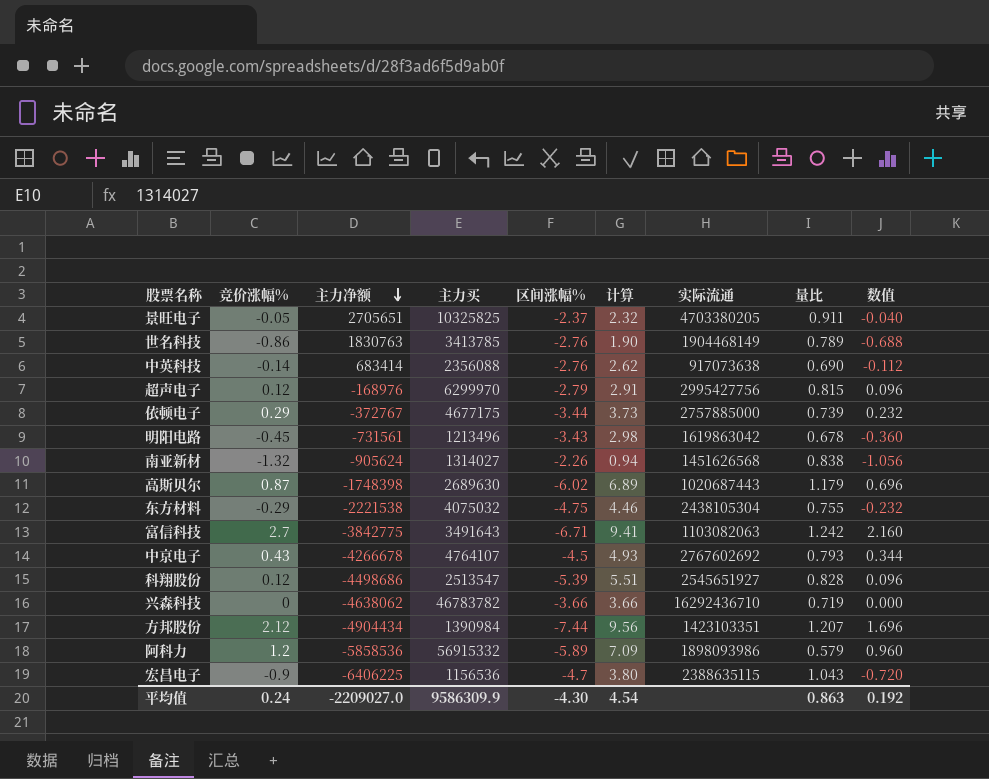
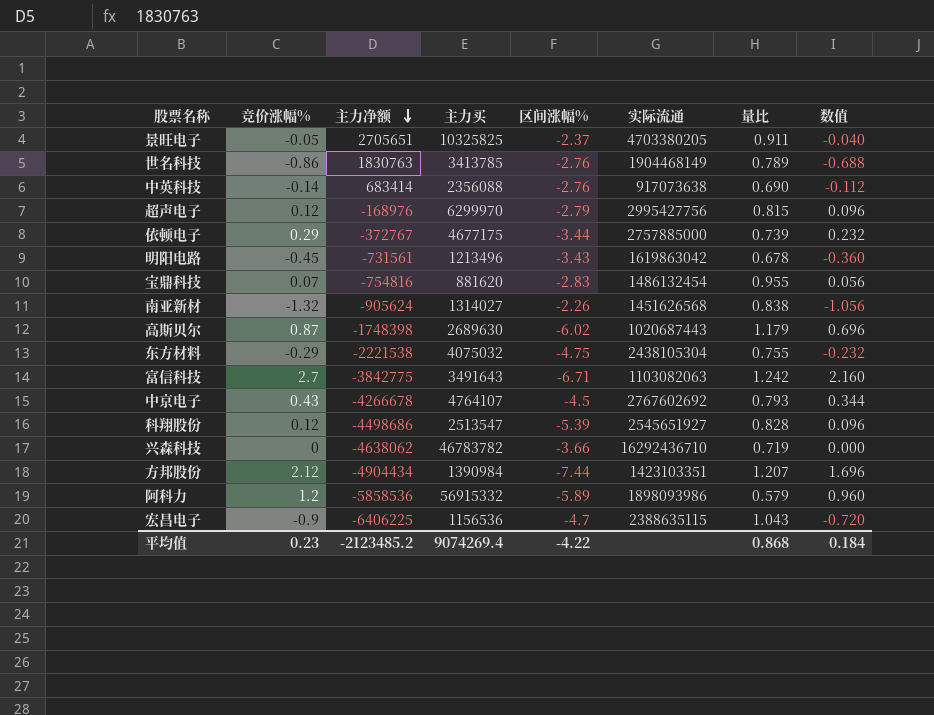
column 计算 | formula: [竞价涨幅%] - [区间涨幅%] -> none
row 宝鼎科技: none -> 0.07 | -754816 | 881620 | -2.83 | 1486132454 | 0.955 | 0.056
平均值 | 竞价涨幅%: 0.24 -> 0.23
平均值 | 主力净额: -2209027.0 -> -2123485.2
平均值 | 主力买: 9586309.9 -> 9074269.4
平均值 | 区间涨幅%: -4.30 -> -4.22
平均值 | 量比: 0.863 -> 0.868
平均值 | 数值: 0.192 -> 0.184

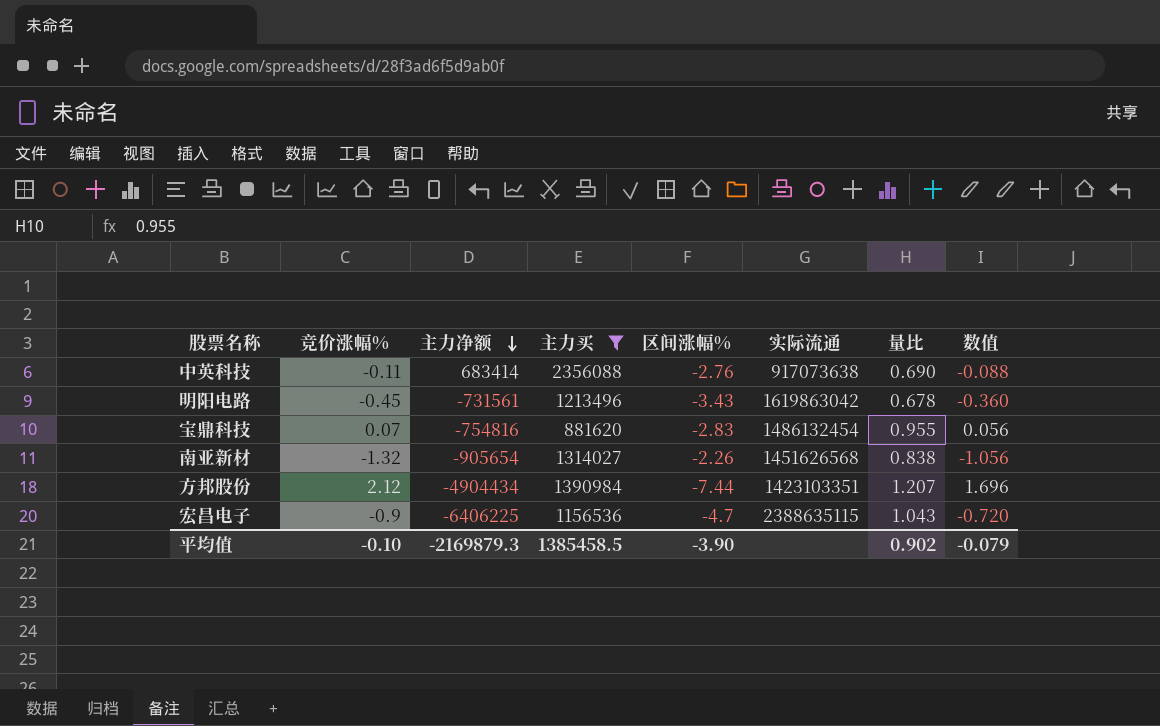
filter: none -> 主力买 <= 2356088
中英科技 | 竞价涨幅%: -0.14 -> -0.11
中英科技 | 数值: -0.112 -> -0.088
南亚新材 | 主力净额: -905624 -> -905654
平均值 | 竞价涨幅%: 0.23 -> -0.10
平均值 | 主力净额: -2123485.2 -> -2169879.3
平均值 | 主力买: 9074269.4 -> 1385458.5
平均值 | 区间涨幅%: -4.22 -> -3.90
平均值 | 量比: 0.868 -> 0.902
平均值 | 数值: 0.184 -> -0.079

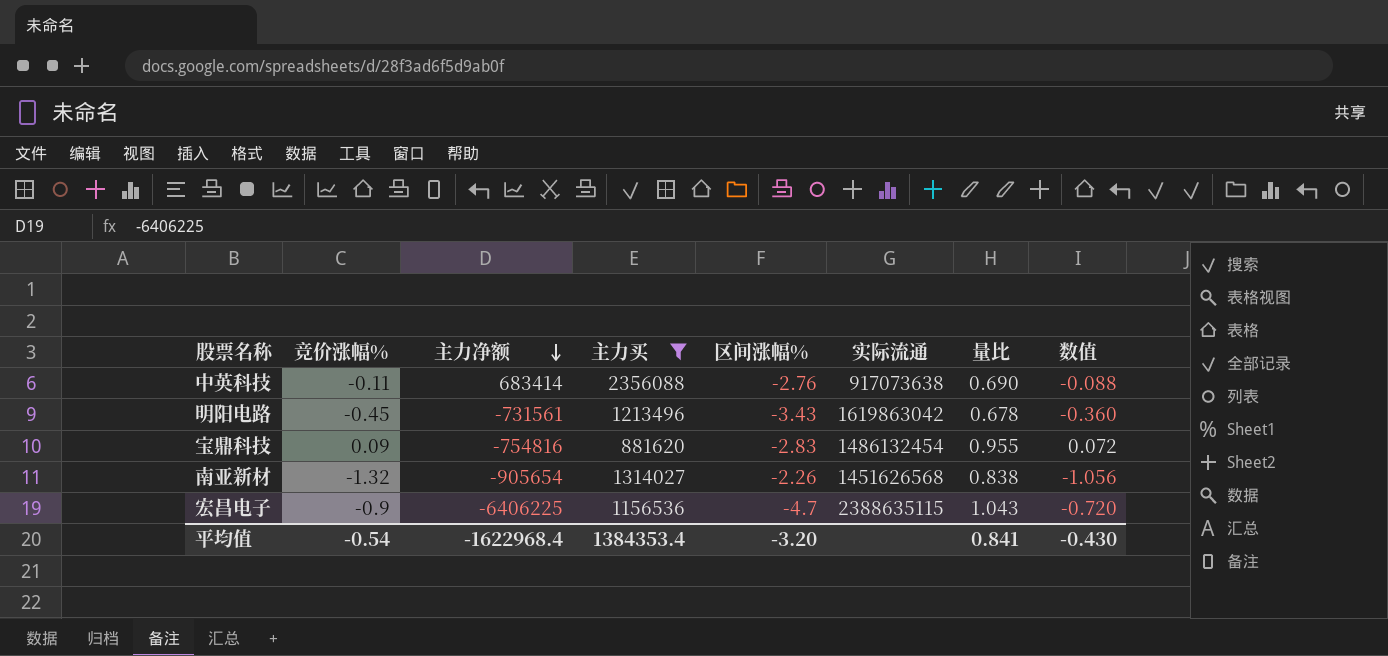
row 方邦股份: 2.12 | -4904434 | 1390984 | -7.44 | 1423103351 | 1.207 | 1.696 -> none
宝鼎科技 | 竞价涨幅%: 0.07 -> 0.09
宝鼎科技 | 数值: 0.056 -> 0.072
平均值 | 竞价涨幅%: -0.10 -> -0.54
平均值 | 主力净额: -2169879.3 -> -1622968.4
平均值 | 主力买: 1385458.5 -> 1384353.4
平均值 | 区间涨幅%: -3.90 -> -3.20
平均值 | 量比: 0.902 -> 0.841
平均值 | 数值: -0.079 -> -0.430

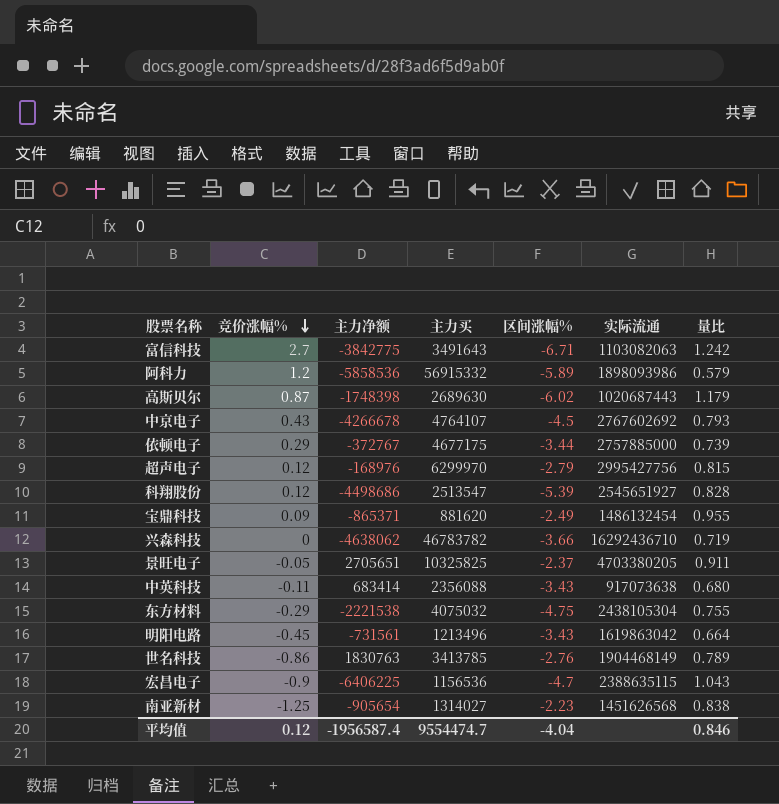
filter: 主力买 <= 2356088 -> none
row order: 主力净额 descending -> 竞价涨幅% descending
column 数值 | formula: [竞价涨幅%] * 0.8 -> none
宝鼎科技 | 主力净额: -754816 -> -865371
宝鼎科技 | 区间涨幅%: -2.83 -> -2.49
中英科技 | 区间涨幅%: -2.76 -> -3.43
中英科技 | 量比: 0.690 -> 0.680
明阳电路 | 量比: 0.678 -> 0.664
南亚新材 | 竞价涨幅%: -1.32 -> -1.25
南亚新材 | 区间涨幅%: -2.26 -> -2.23
平均值 | 竞价涨幅%: -0.54 -> 0.12
平均值 | 主力净额: -1622968.4 -> -1956587.4
平均值 | 主力买: 1384353.4 -> 9554474.7
平均值 | 区间涨幅%: -3.20 -> -4.04
平均值 | 量比: 0.841 -> 0.846

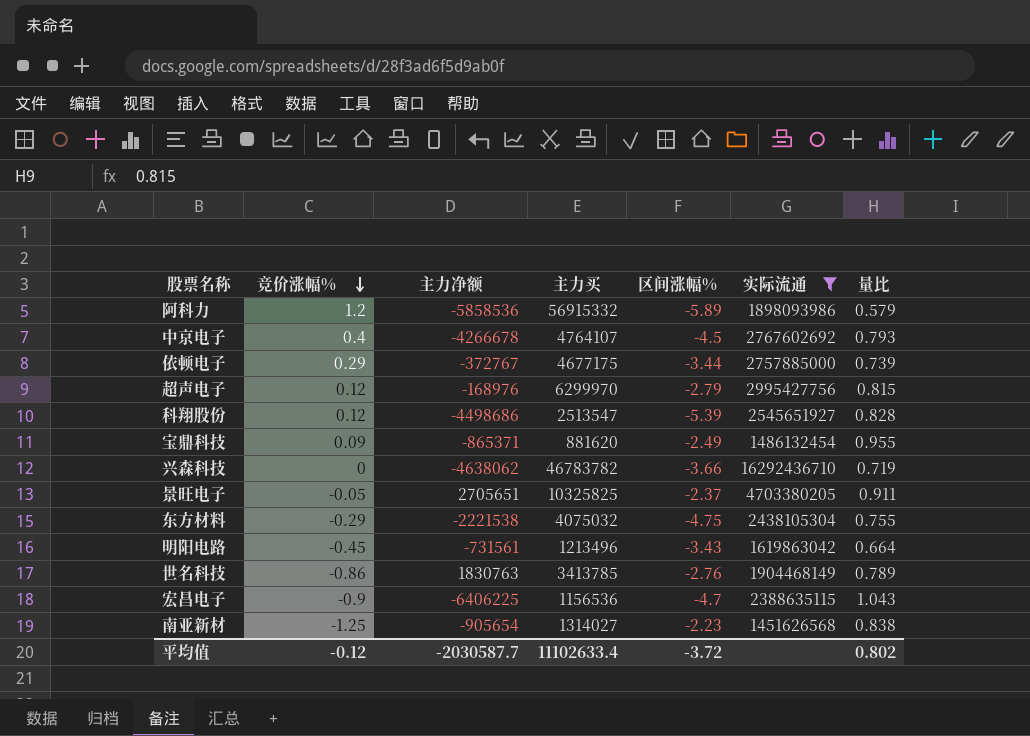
filter: none -> 实际流通 >= 1451626568
中京电子 | 竞价涨幅%: 0.43 -> 0.4
平均值 | 竞价涨幅%: 0.12 -> -0.12
平均值 | 主力净额: -1956587.4 -> -2030587.7
平均值 | 主力买: 9554474.7 -> 11102633.4
平均值 | 区间涨幅%: -4.04 -> -3.72
平均值 | 量比: 0.846 -> 0.802

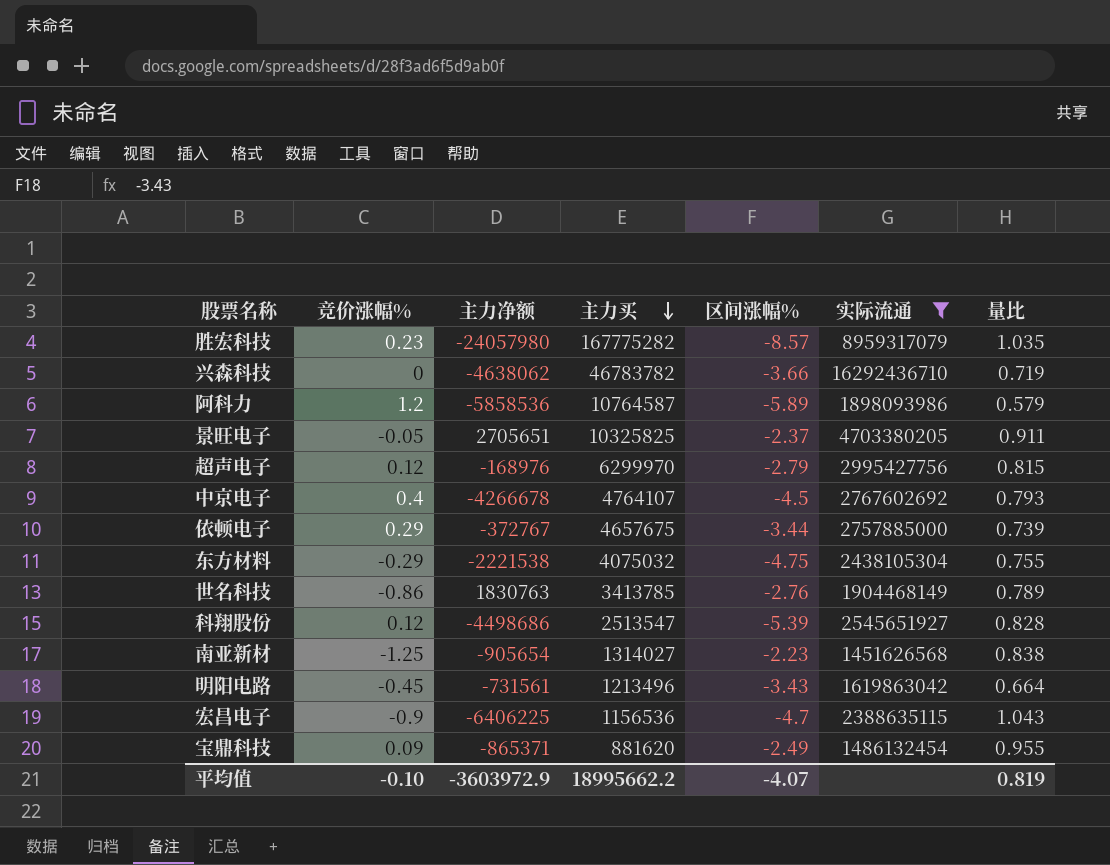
row order: 竞价涨幅% descending -> 主力买 descending
row 胜宏科技: none -> 0.23 | -24057980 | 167775282 | -8.57 | 8959317079 | 1.035
阿科力 | 主力买: 56915332 -> 10764587
依顿电子 | 主力买: 4677175 -> 4657675
平均值 | 竞价涨幅%: -0.12 -> -0.10
平均值 | 主力净额: -2030587.7 -> -3603972.9
平均值 | 主力买: 11102633.4 -> 18995662.2
平均值 | 区间涨幅%: -3.72 -> -4.07
平均值 | 量比: 0.802 -> 0.819

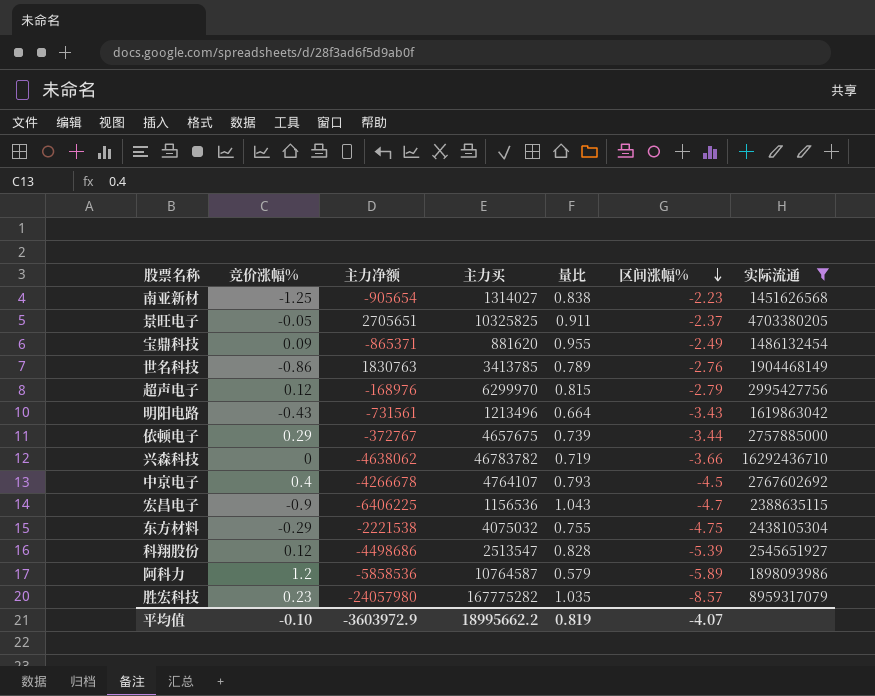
row order: 主力买 descending -> 区间涨幅% descending
column 量比 | position: 7 -> 5
明阳电路 | 竞价涨幅%: -0.45 -> -0.43

